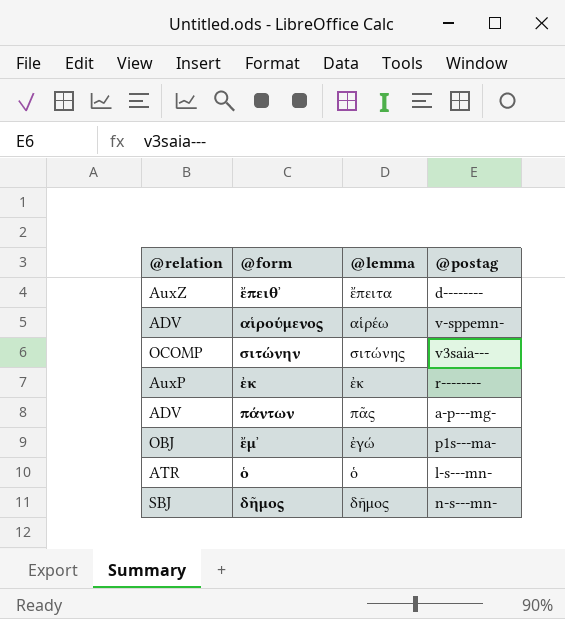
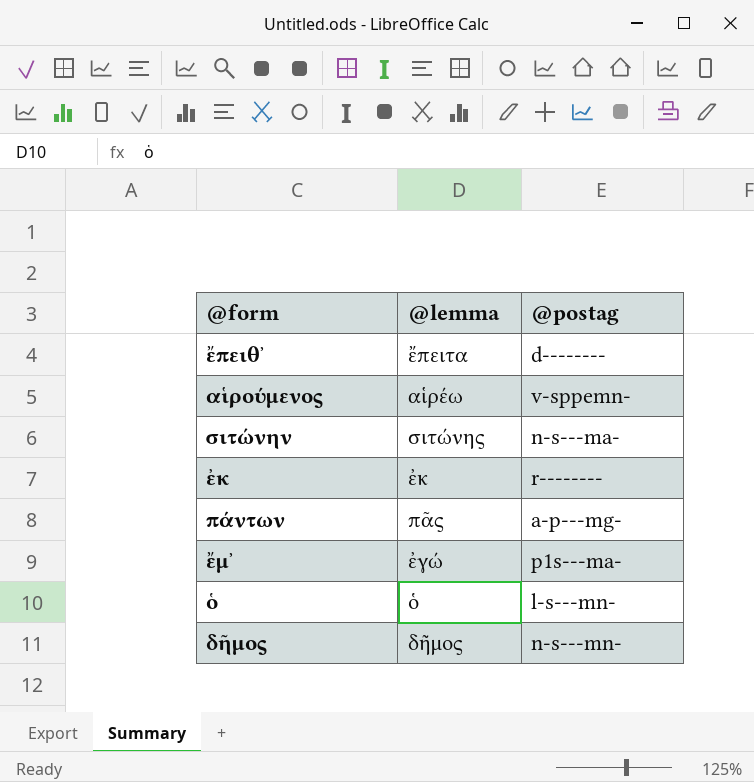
column @relation | position: 1 -> none
σιτώνην | @postag: v3saia--- -> n-s---ma-

